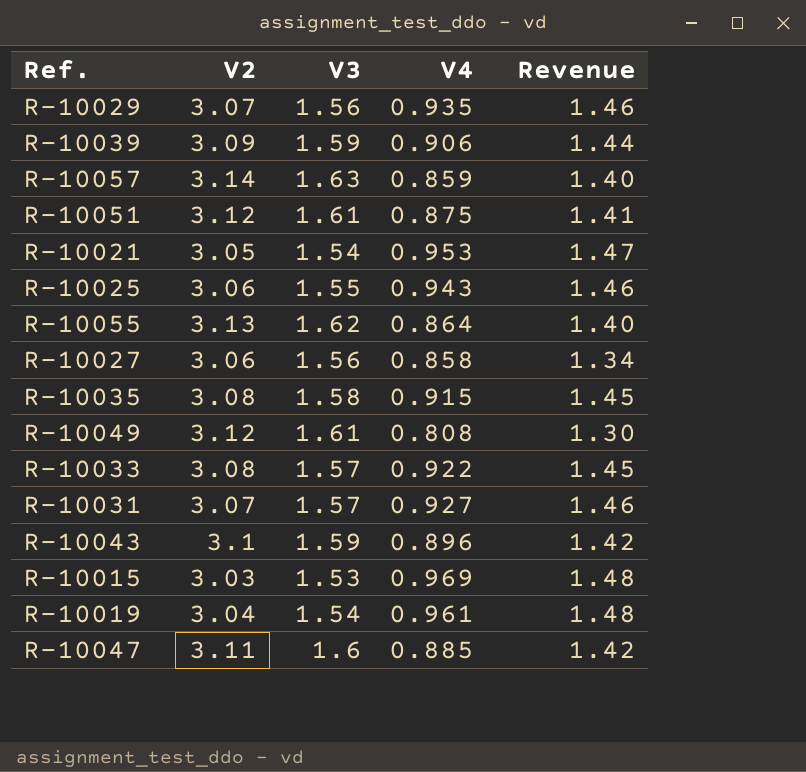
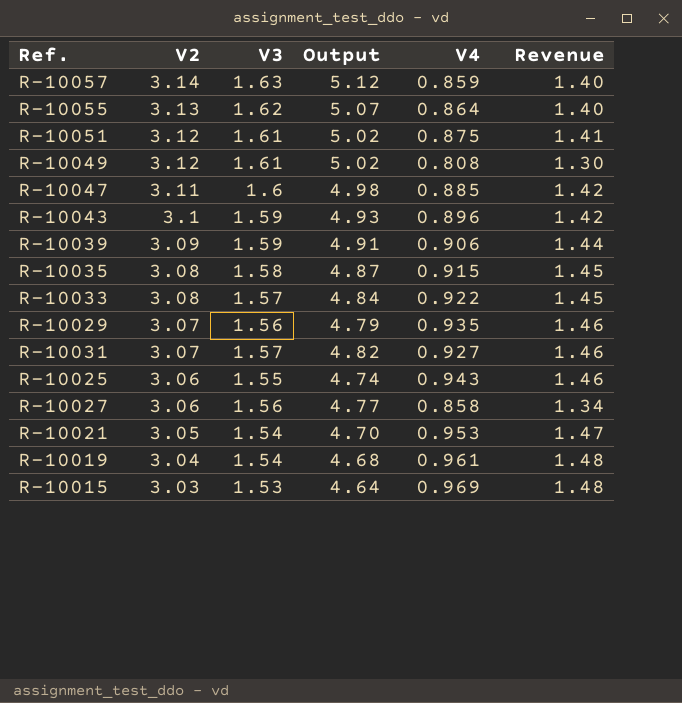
row order: none -> V2 descending
column Output | formula: none -> [V2] * [V3]

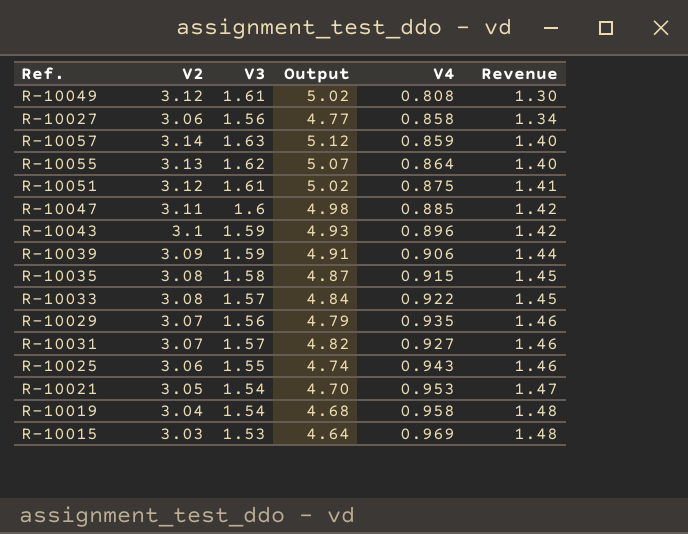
row order: V2 descending -> Revenue ascending
R-10019 | V4: 0.961 -> 0.958

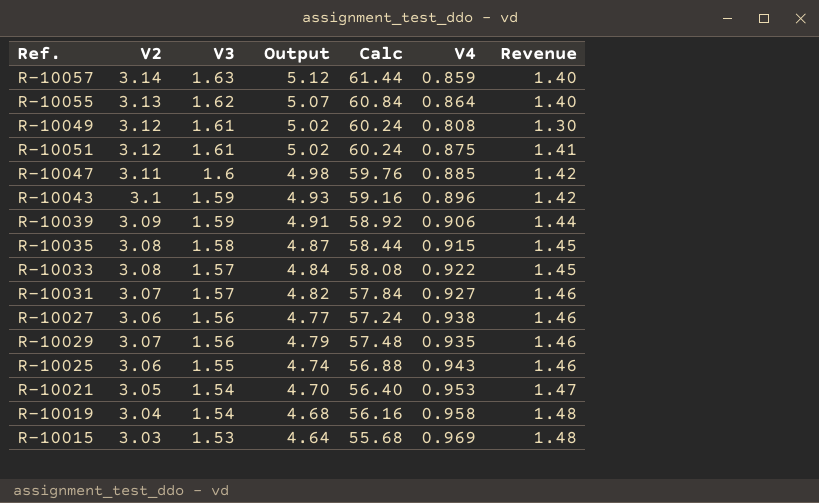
row order: Revenue ascending -> V3 descending
column Calc | formula: none -> [Output] * 12
R-10027 | V4: 0.858 -> 0.938
R-10027 | Revenue: 1.34 -> 1.46

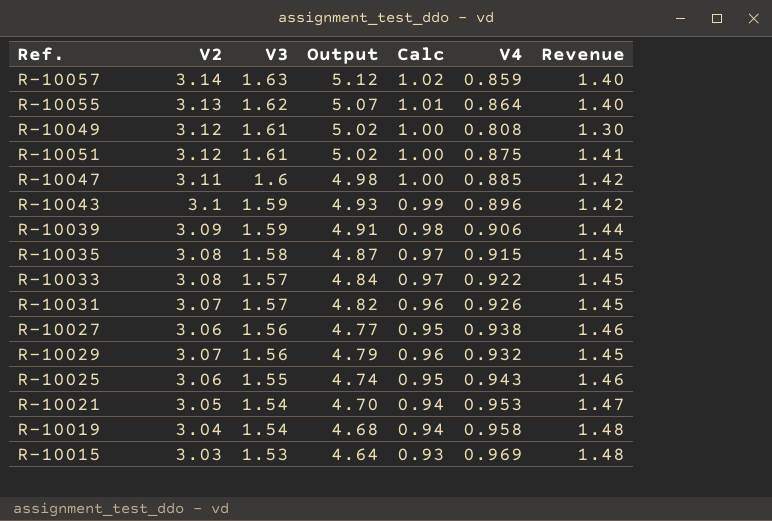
column Calc | formula: [Output] * 12 -> [Output] * 0.2
R-10031 | V4: 0.927 -> 0.926
R-10031 | Revenue: 1.46 -> 1.45
R-10029 | V4: 0.935 -> 0.932
R-10029 | Revenue: 1.46 -> 1.45

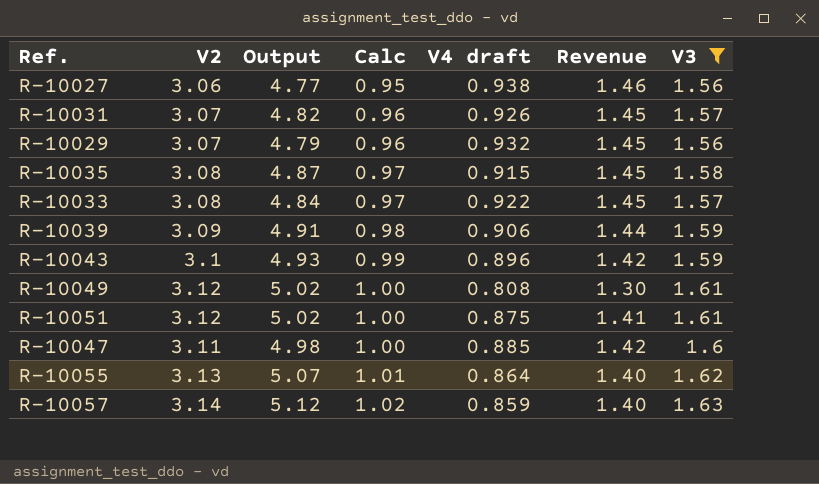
filter: none -> V3 >= 1.56
row order: V3 descending -> Calc ascending
column name: V4 -> V4 draft
column V3 | position: 3 -> 7

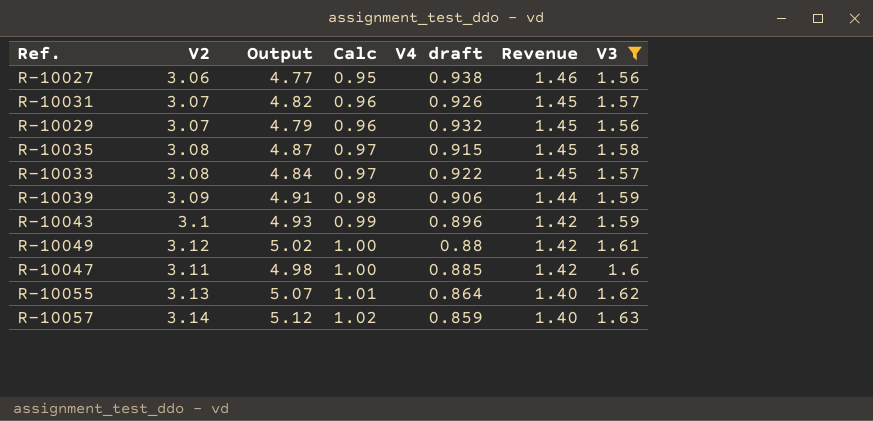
row R-10051: 3.12 | 5.02 | 1.00 | 0.875 | 1.41 | 1.61 -> none
R-10049 | V4 draft: 0.808 -> 0.88
R-10049 | Revenue: 1.30 -> 1.42

